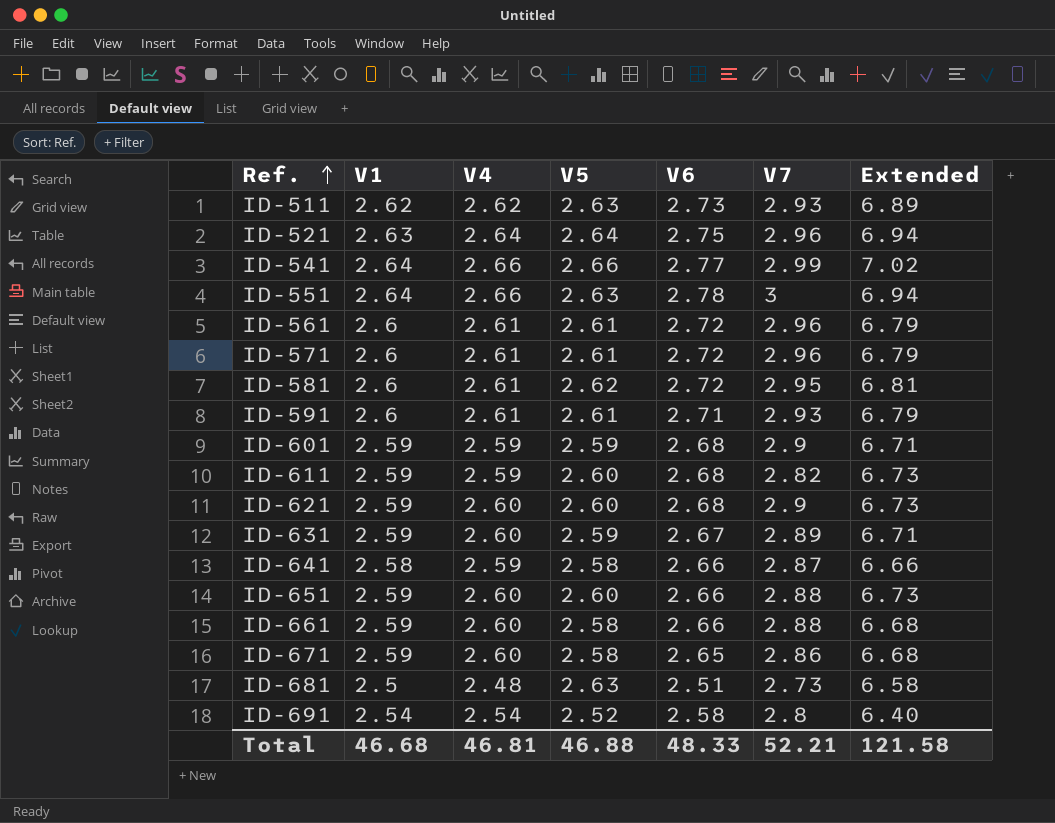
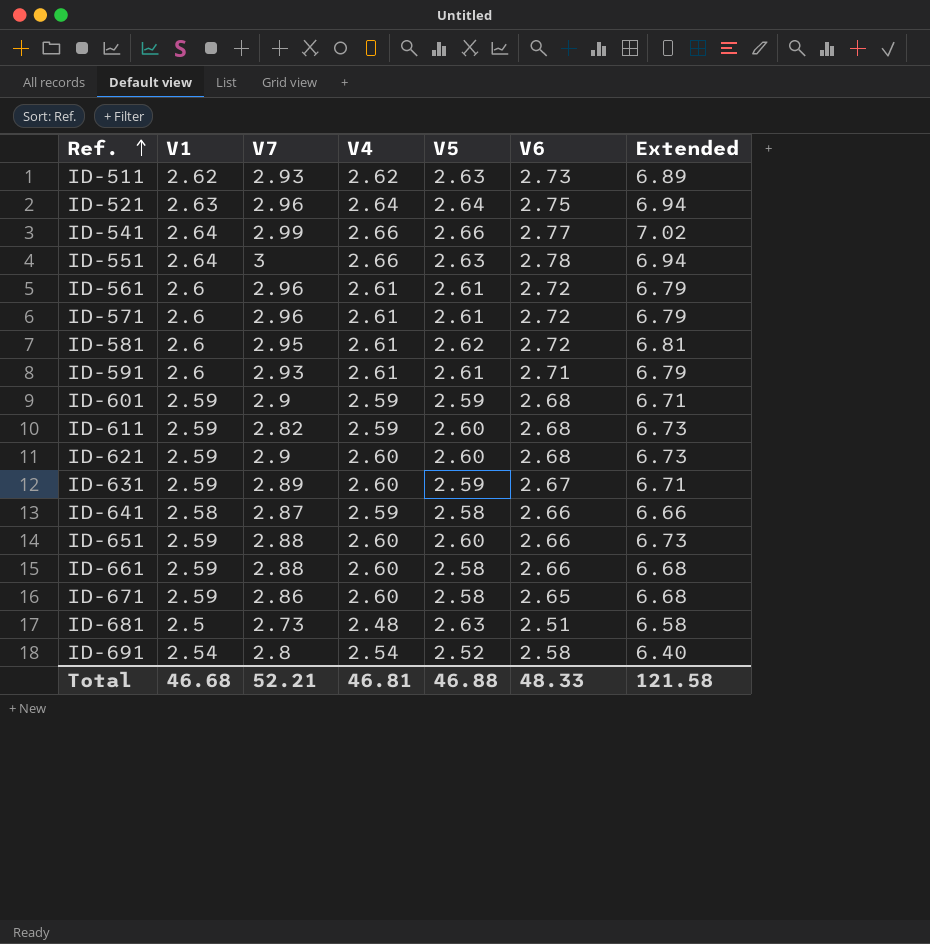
column V7 | position: 6 -> 3

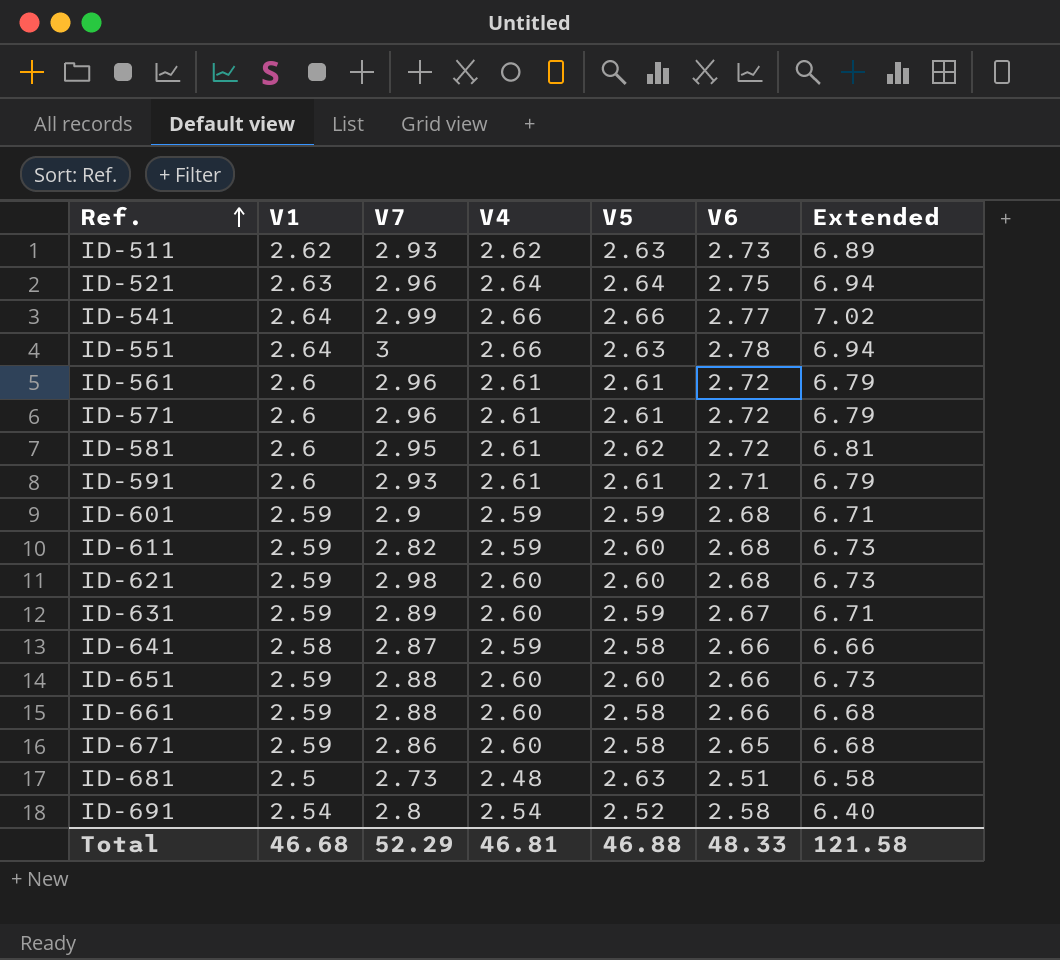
ID-621 | V7: 2.9 -> 2.98
Total | V7: 52.21 -> 52.29

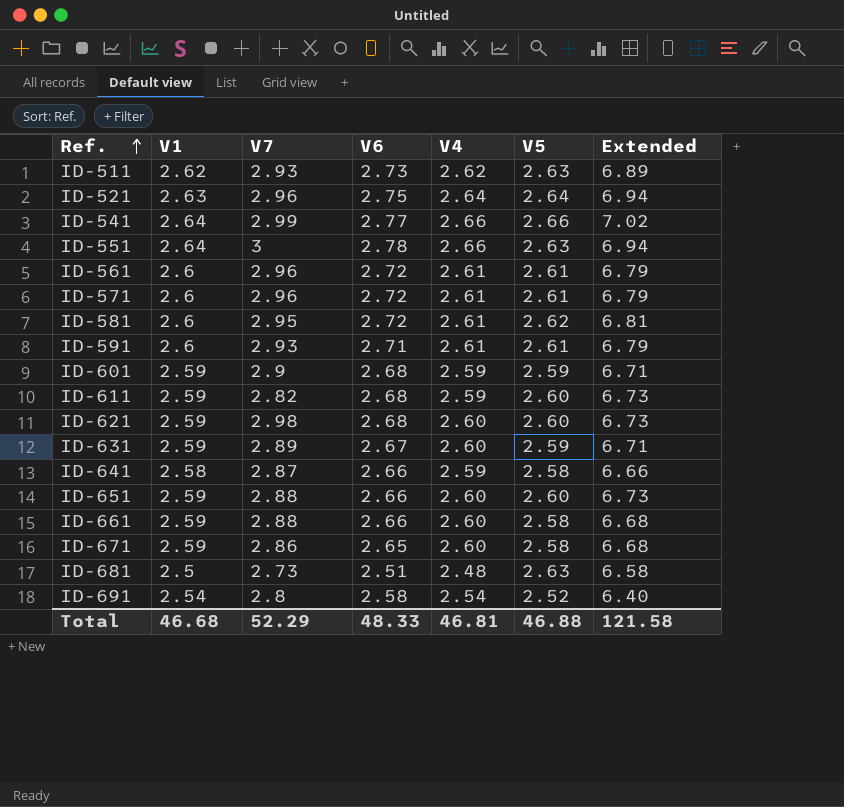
column V6 | position: 6 -> 4

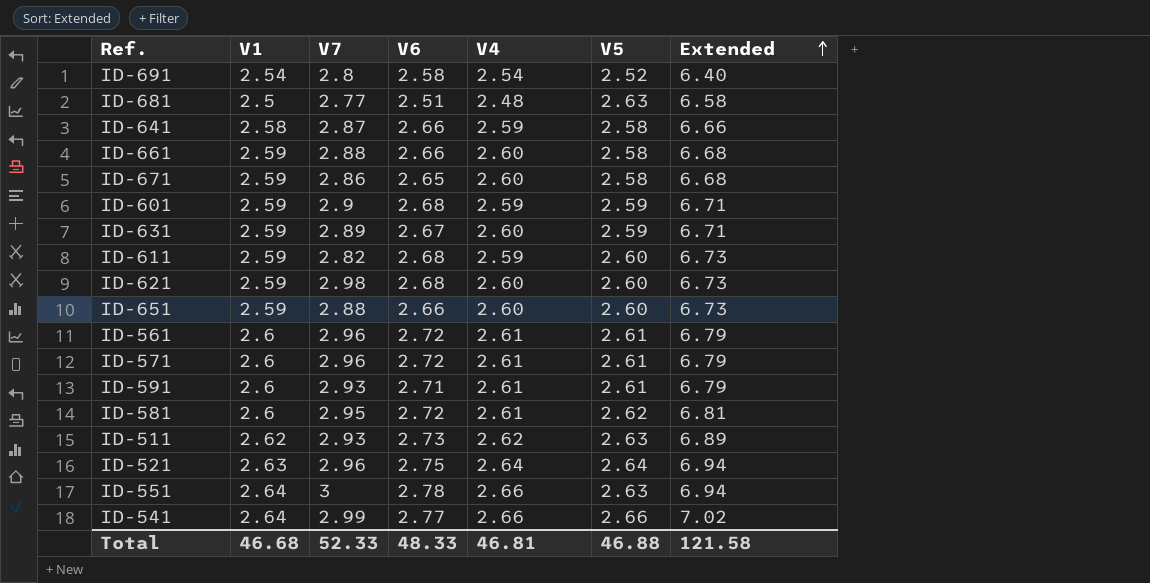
row order: Ref. ascending -> Extended ascending
ID-681 | V7: 2.73 -> 2.77
Total | V7: 52.29 -> 52.33

